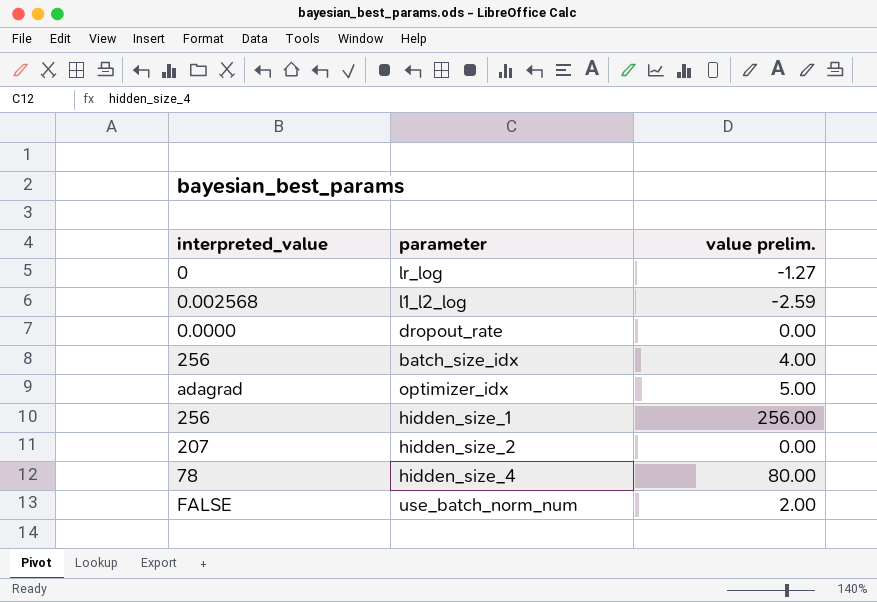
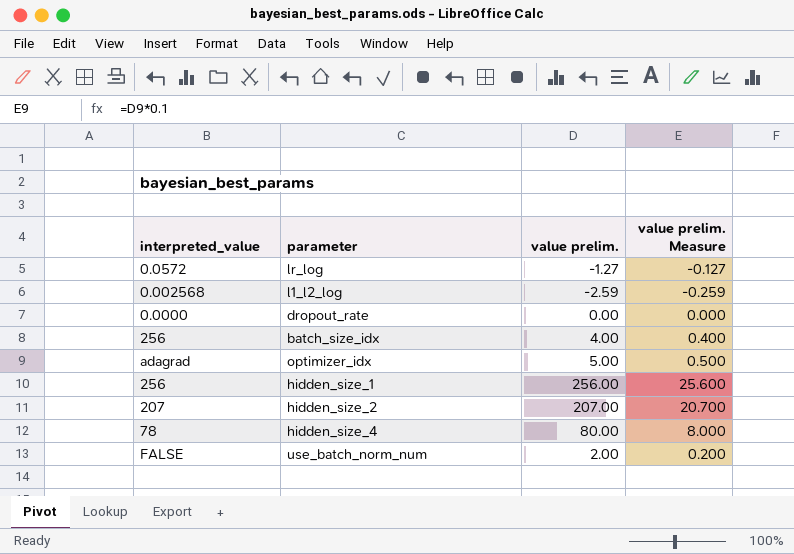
column value prelim. Measure | formula: none -> [value prelim.] * 0.1
lr_log | interpreted_value: 0 -> 0.0572
hidden_size_2 | value prelim.: 0.00 -> 207.00

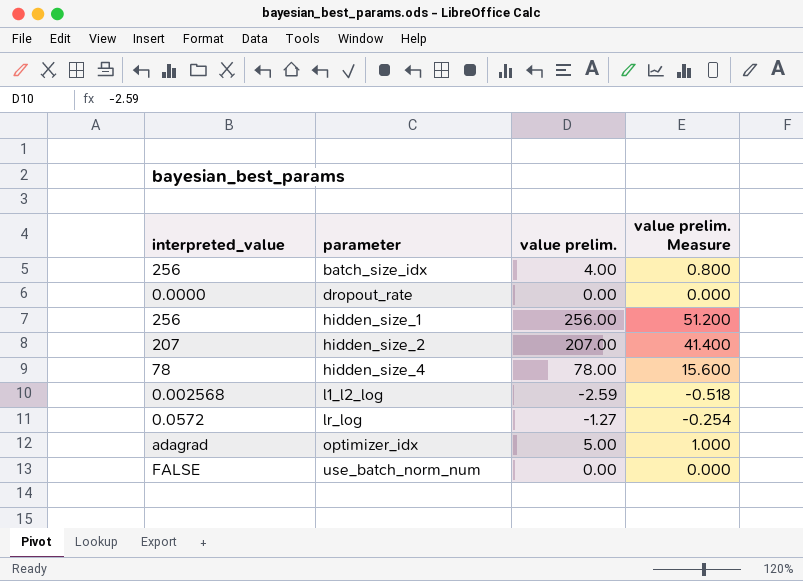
row order: none -> parameter ascending
column value prelim. Measure | formula: [value prelim.] * 0.1 -> [value prelim.] * 0.2
hidden_size_4 | value prelim.: 80.00 -> 78.00
use_batch_norm_num | value prelim.: 2.00 -> 0.00

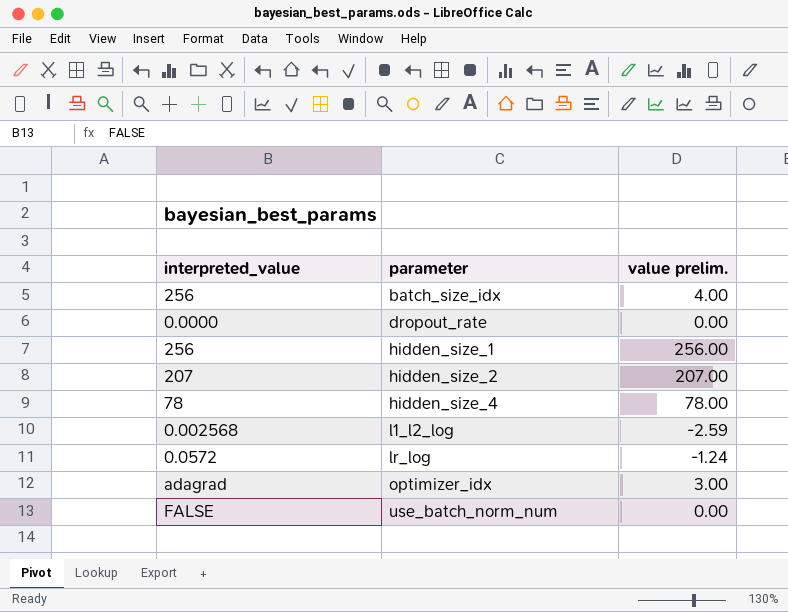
column value prelim. Measure | formula: [value prelim.] * 0.2 -> none
lr_log | value prelim.: -1.27 -> -1.24
optimizer_idx | value prelim.: 5.00 -> 3.00

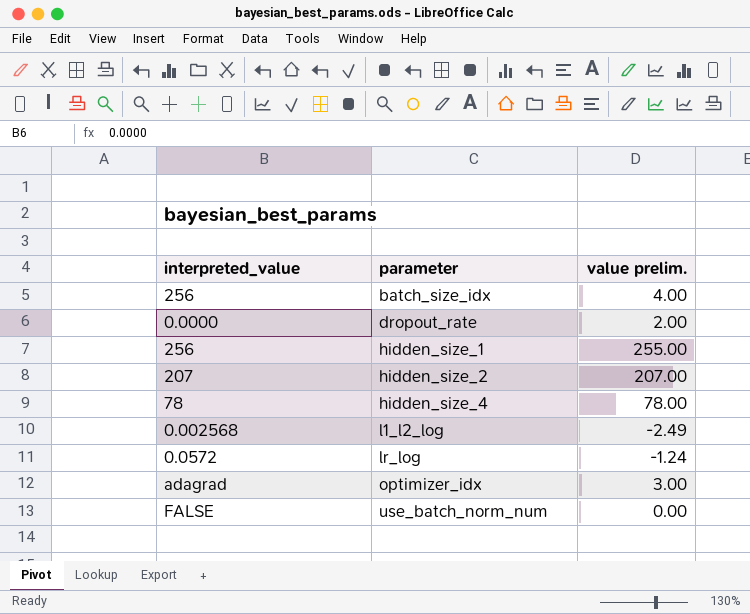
dropout_rate | value prelim.: 0.00 -> 2.00
hidden_size_1 | value prelim.: 256.00 -> 255.00
l1_l2_log | value prelim.: -2.59 -> -2.49

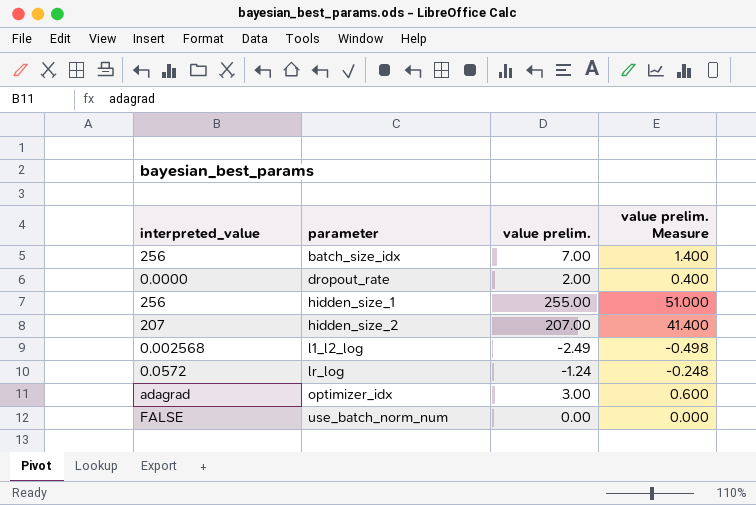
column value prelim. Measure | formula: none -> [value prelim.] * 0.2
row hidden_size_4: 78 | 78.00 -> none
batch_size_idx | value prelim.: 4.00 -> 7.00

